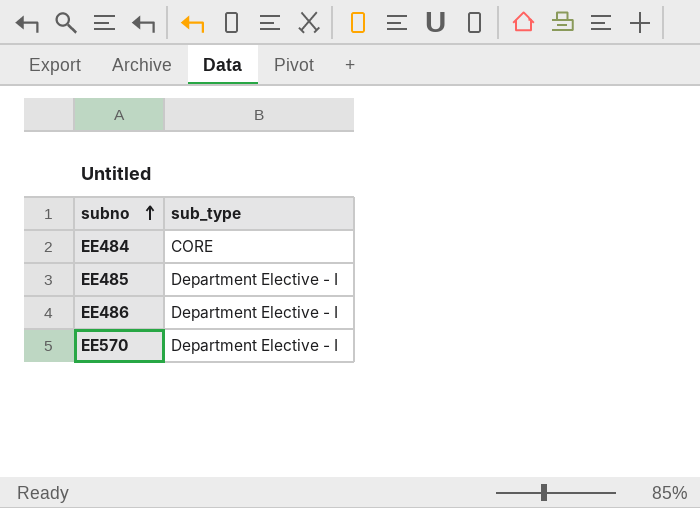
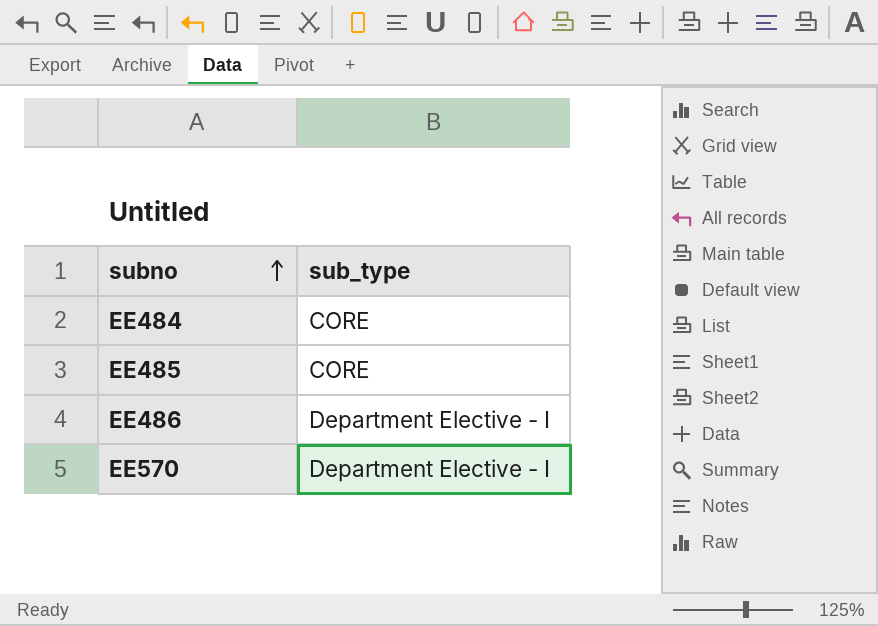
EE485 | sub_type: Department Elective - I -> CORE

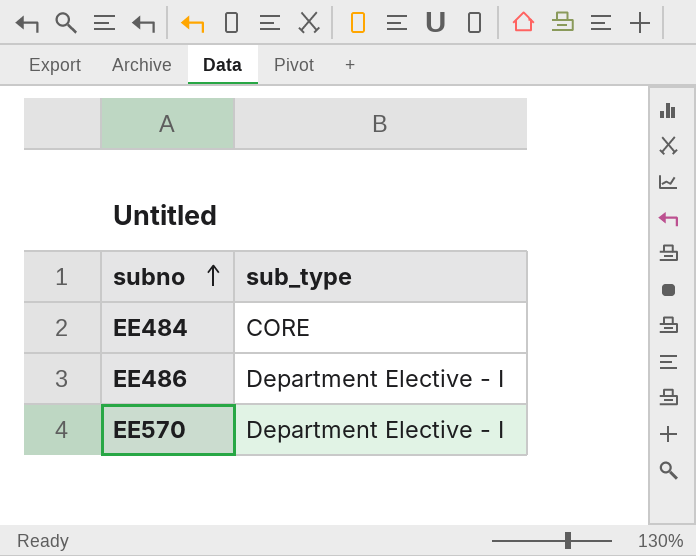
row EE485: CORE -> none

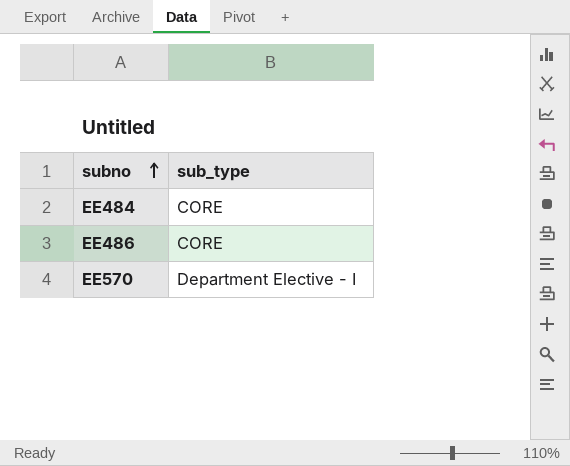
EE486 | sub_type: Department Elective - I -> CORE

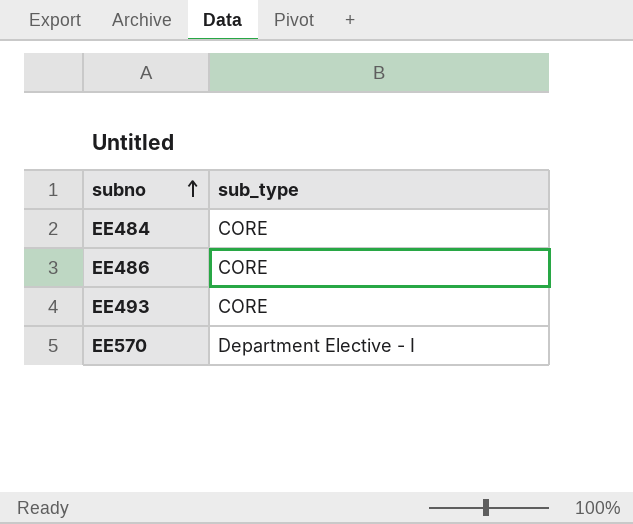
row EE493: none -> CORE

